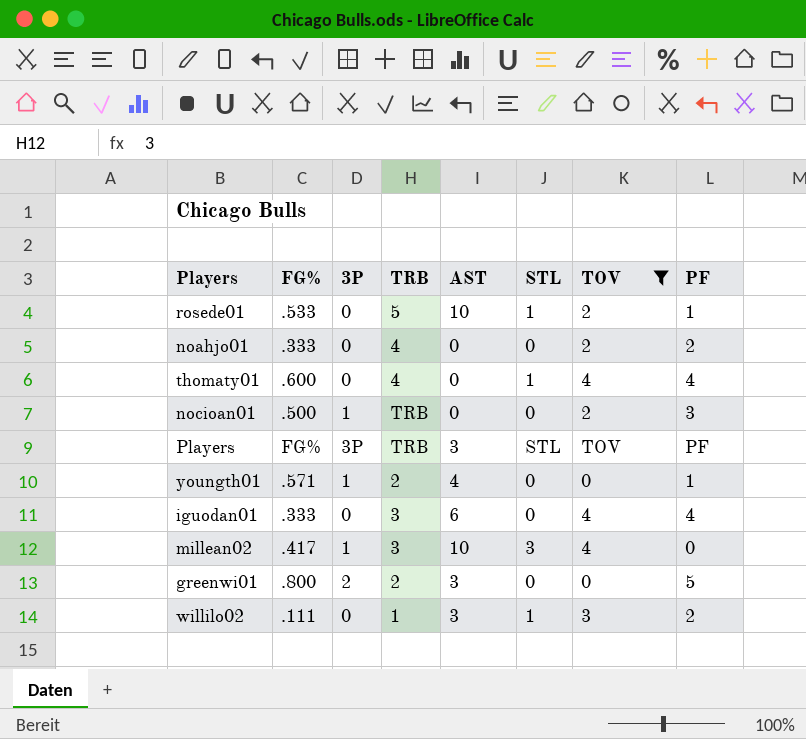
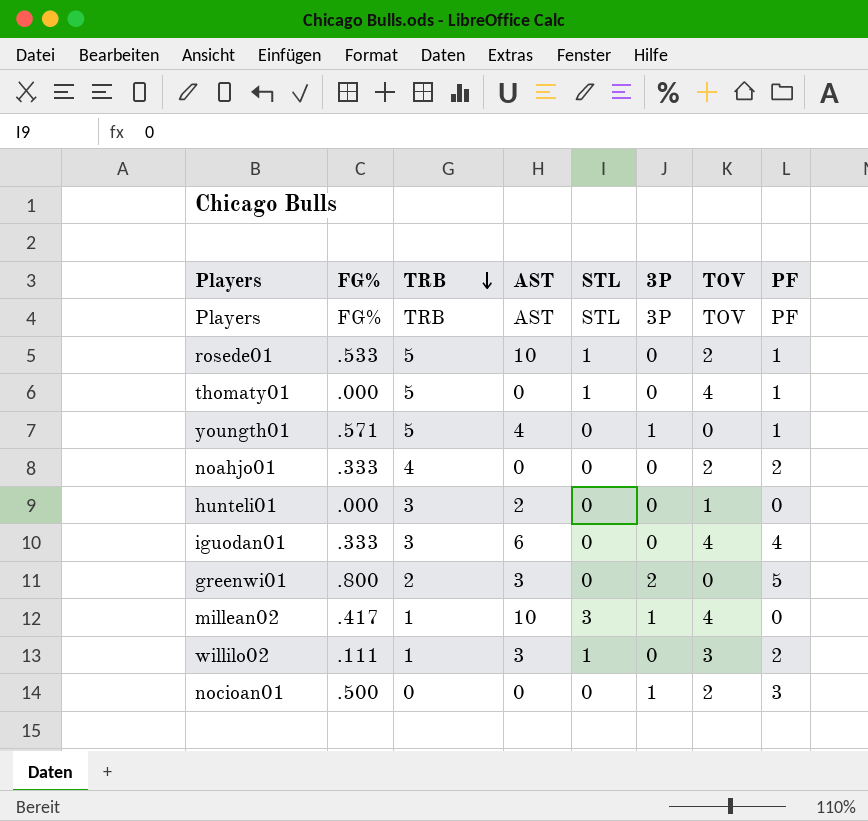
filter: TOV != 1 -> none
row order: none -> TRB descending
column 3P | position: 3 -> 6
Players | AST: 3 -> AST
thomaty01 | FG%: .600 -> .000
thomaty01 | TRB: 4 -> 5
thomaty01 | PF: 4 -> 1
youngth01 | TRB: 2 -> 5
millean02 | TRB: 3 -> 1
nocioan01 | TRB: TRB -> 0

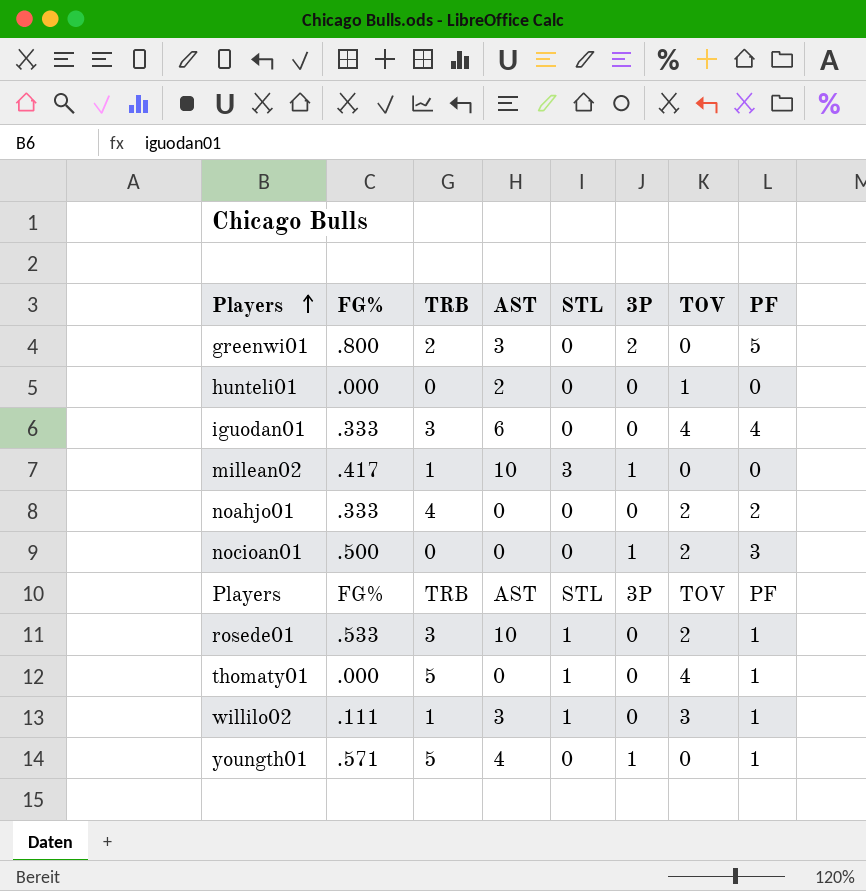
row order: TRB descending -> Players ascending
hunteli01 | TRB: 3 -> 0
millean02 | TOV: 4 -> 0
rosede01 | TRB: 5 -> 3
willilo02 | PF: 2 -> 1

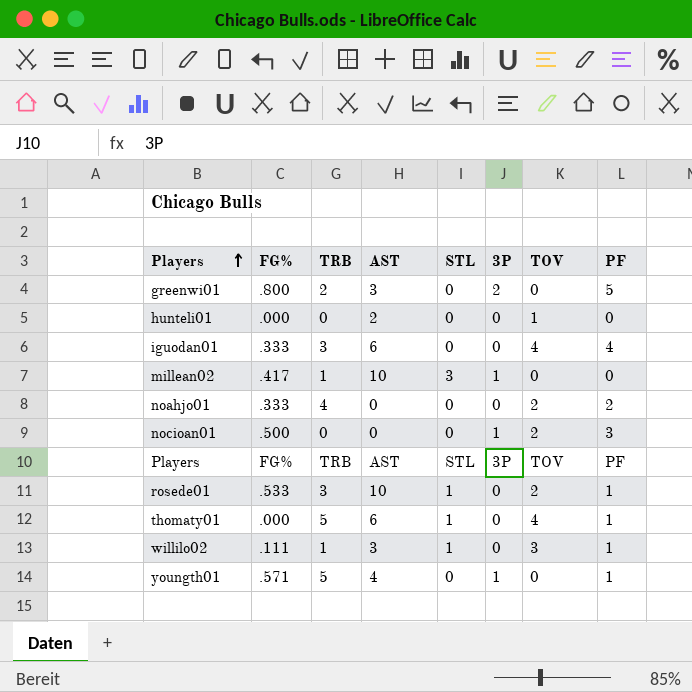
thomaty01 | AST: 0 -> 6

